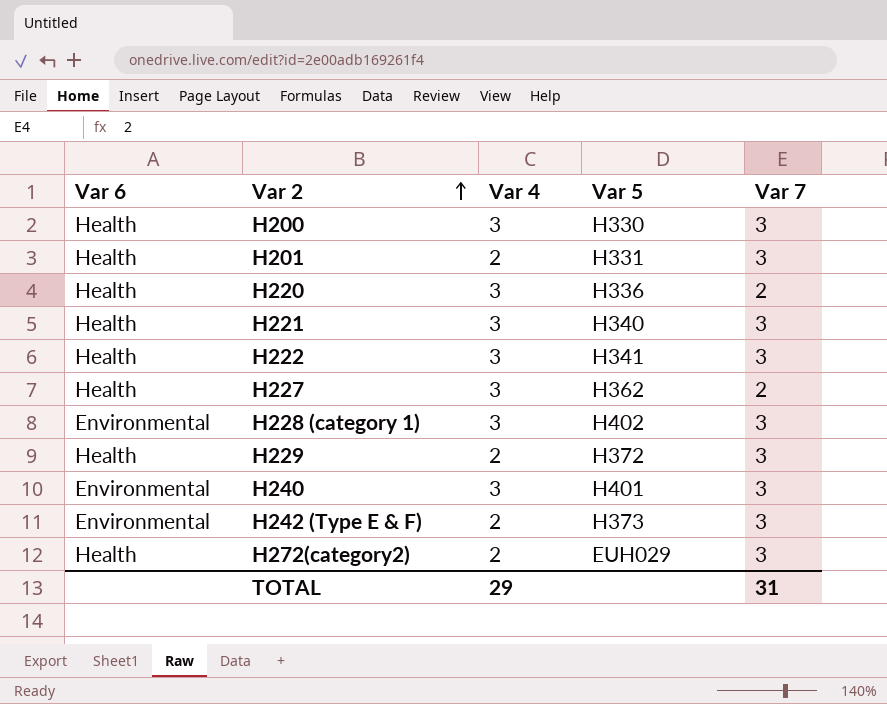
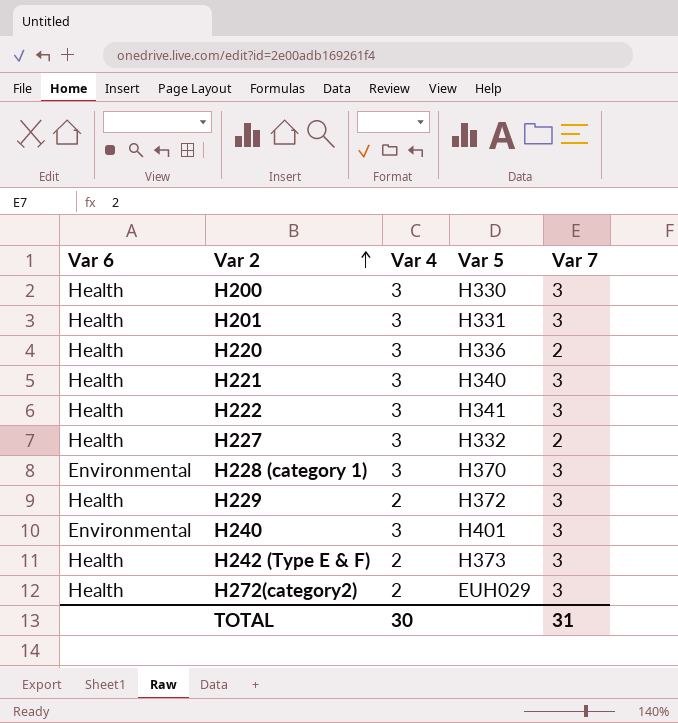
H201 | Var 4: 2 -> 3
H227 | Var 5: H362 -> H332
H228 (category 1) | Var 5: H402 -> H370
H242 (Type E & F) | Var 6: Environmental -> Health
TOTAL | Var 4: 29 -> 30

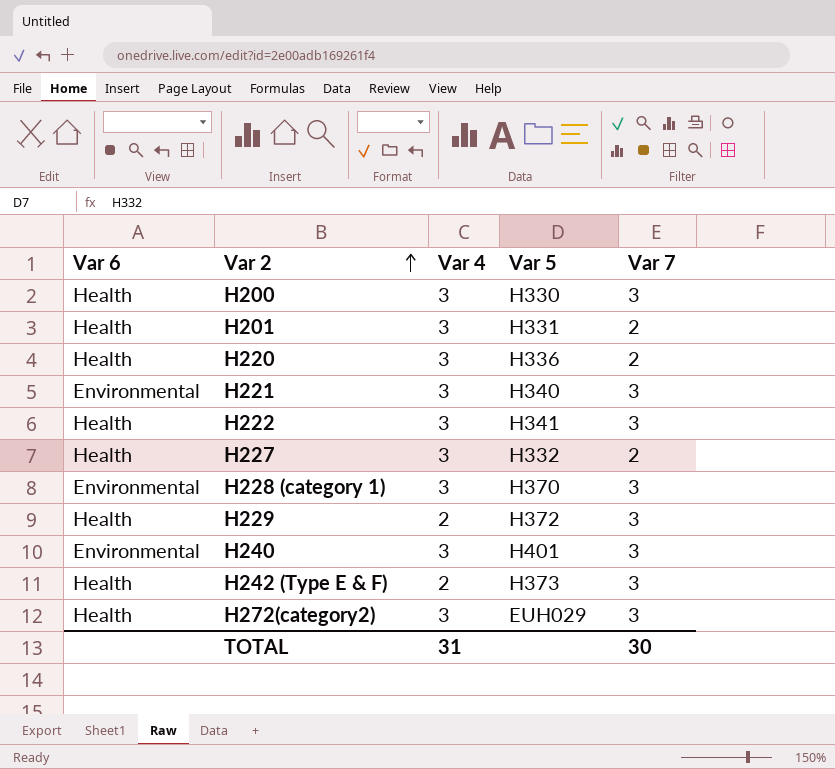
H201 | Var 7: 3 -> 2
H221 | Var 6: Health -> Environmental
H272(category2) | Var 4: 2 -> 3
TOTAL | Var 4: 30 -> 31
TOTAL | Var 7: 31 -> 30

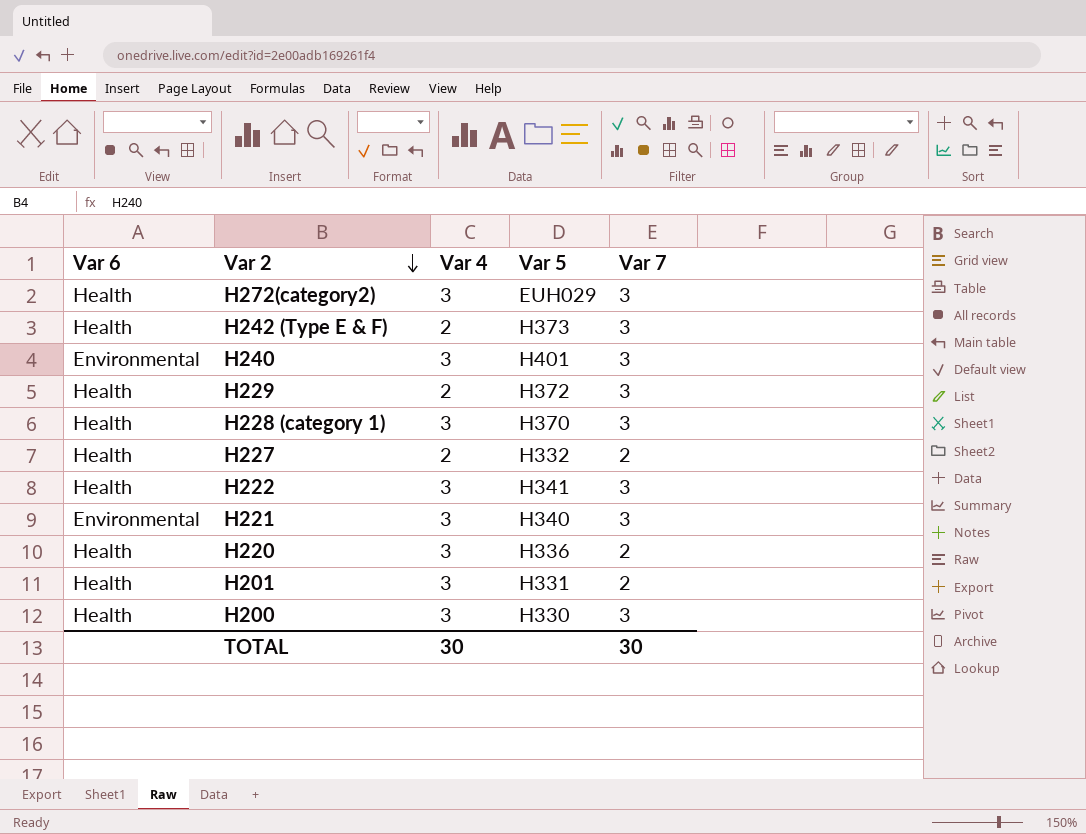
row order: Var 2 ascending -> Var 2 descending
H228 (category 1) | Var 6: Environmental -> Health
H227 | Var 4: 3 -> 2
TOTAL | Var 4: 31 -> 30

